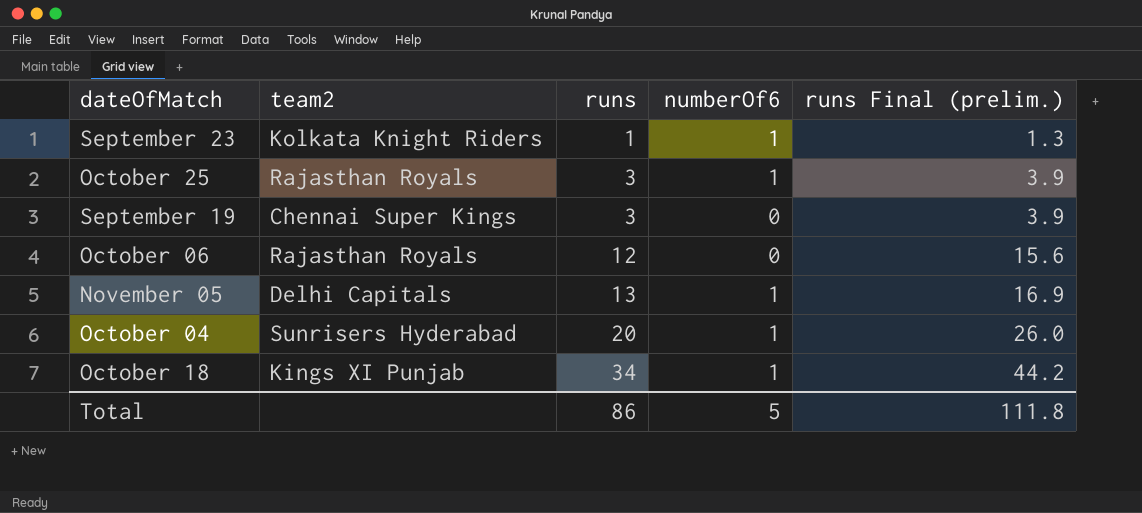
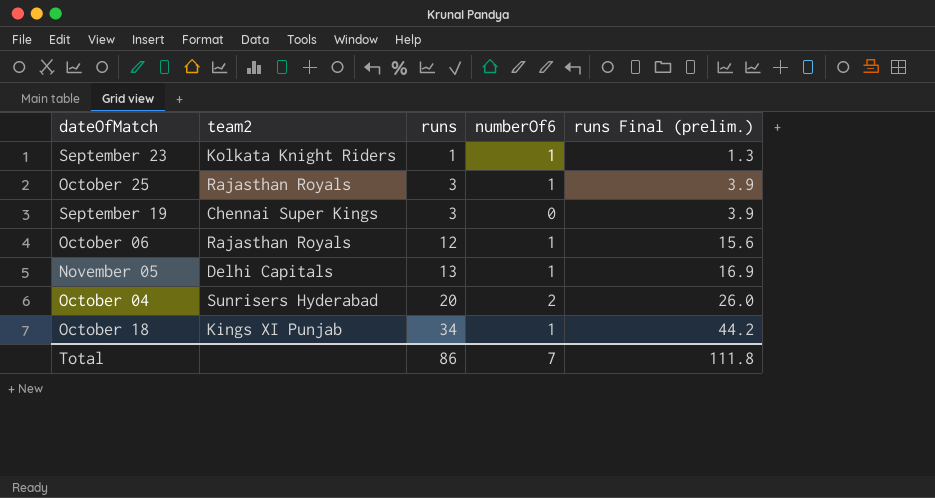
October 06 | numberOf6: 0 -> 1
October 04 | numberOf6: 1 -> 2
Total | numberOf6: 5 -> 7

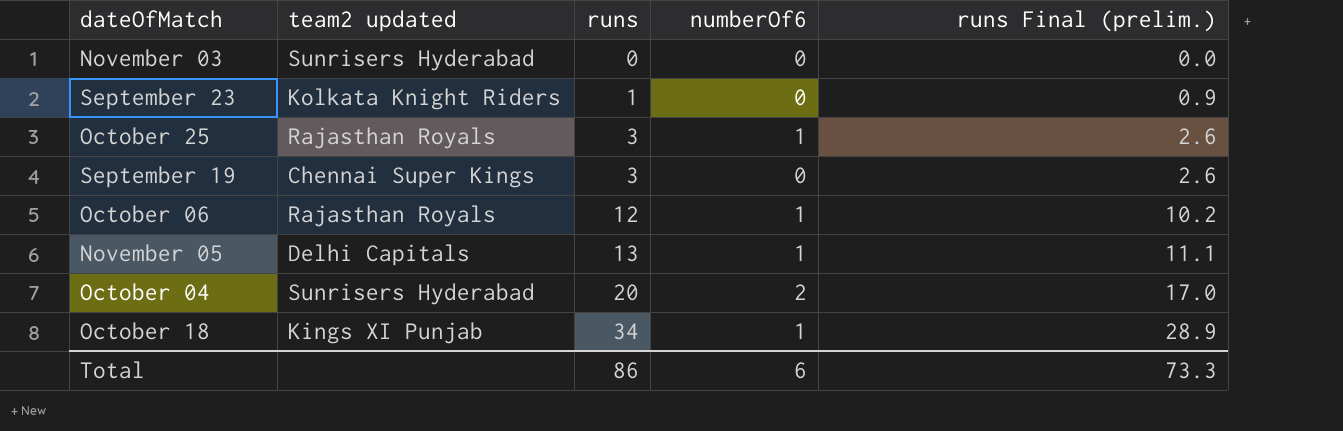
column name: team2 -> team2 updated
column runs Final (prelim.) | formula: [runs] * 1.3 -> [runs] * 0.85
row November 03: none -> Sunrisers Hyderabad | 0 | 0 | 0.0
September 23 | numberOf6: 1 -> 0
Total | numberOf6: 7 -> 6
Total | runs Final (prelim.): 111.8 -> 73.3

